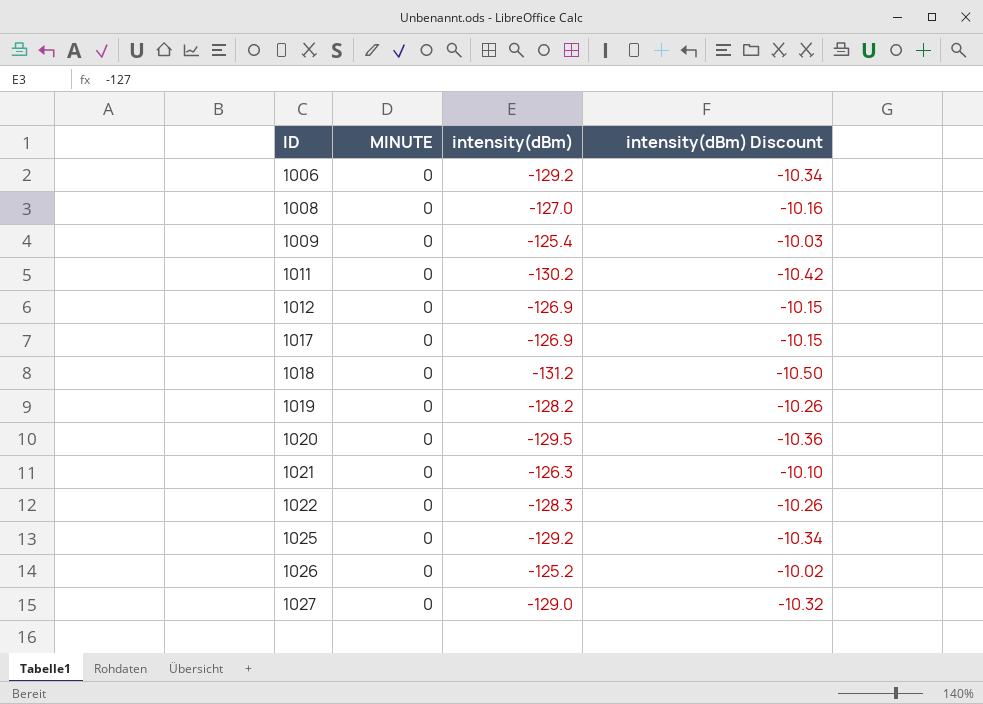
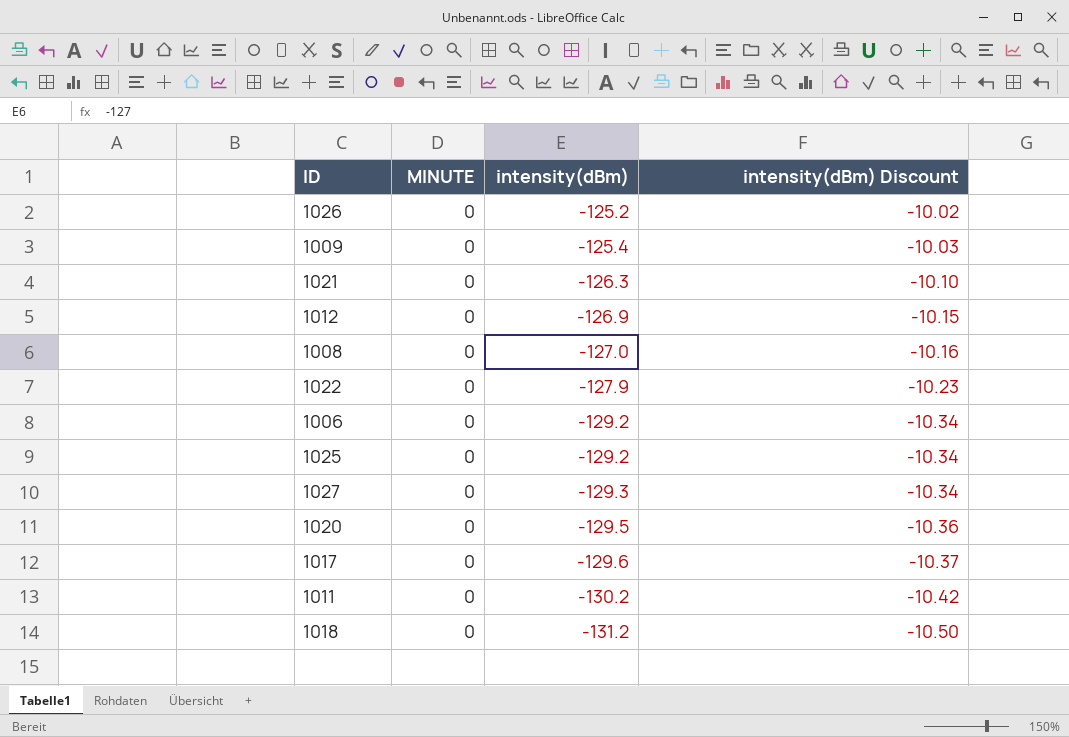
row order: ID ascending -> intensity(dBm) descending
row 1019: 0 | -128.2 | -10.26 -> none
1022 | intensity(dBm): -128.3 -> -127.9
1022 | intensity(dBm) Discount: -10.26 -> -10.23
1027 | intensity(dBm): -129.0 -> -129.3
1027 | intensity(dBm) Discount: -10.32 -> -10.34
1017 | intensity(dBm): -126.9 -> -129.6
1017 | intensity(dBm) Discount: -10.15 -> -10.37

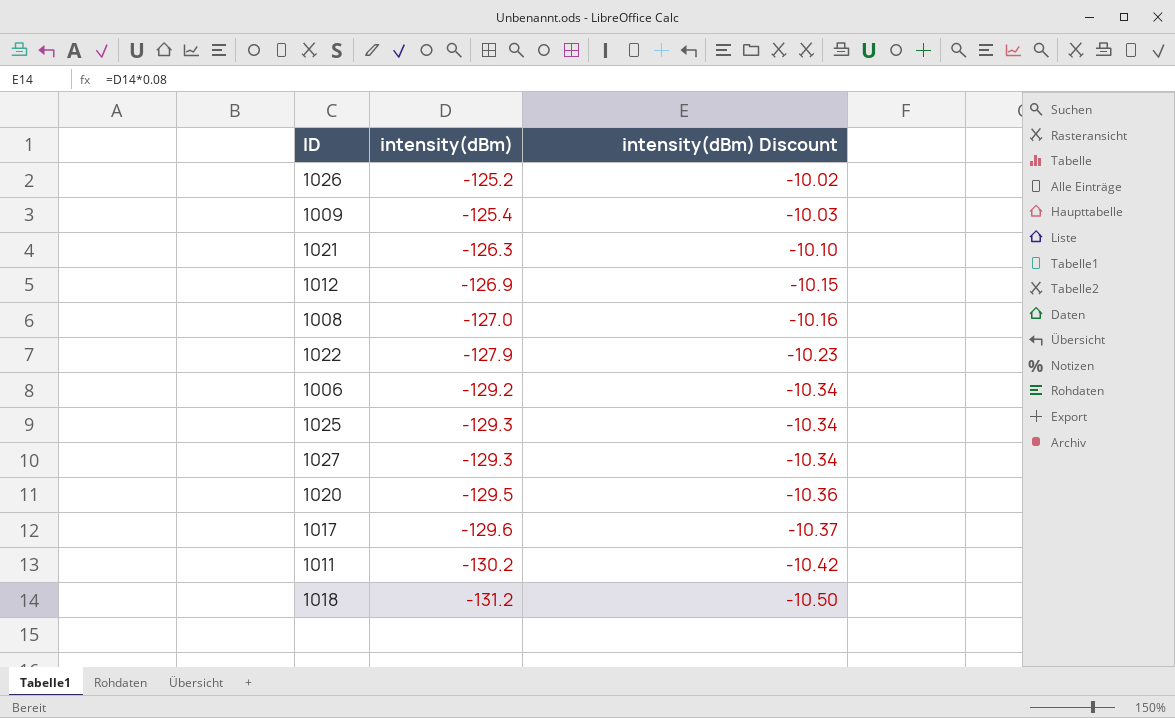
column MINUTE | position: 2 -> none
1025 | intensity(dBm): -129.2 -> -129.3

